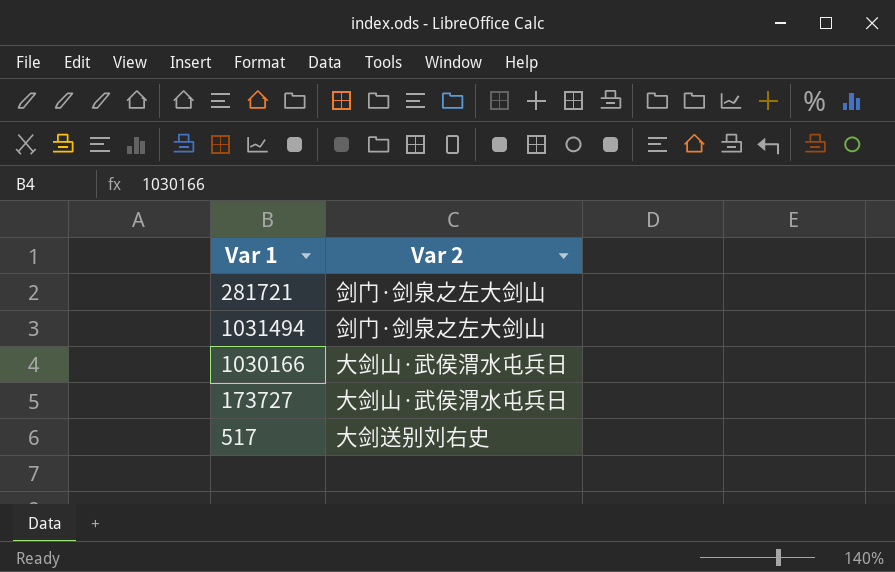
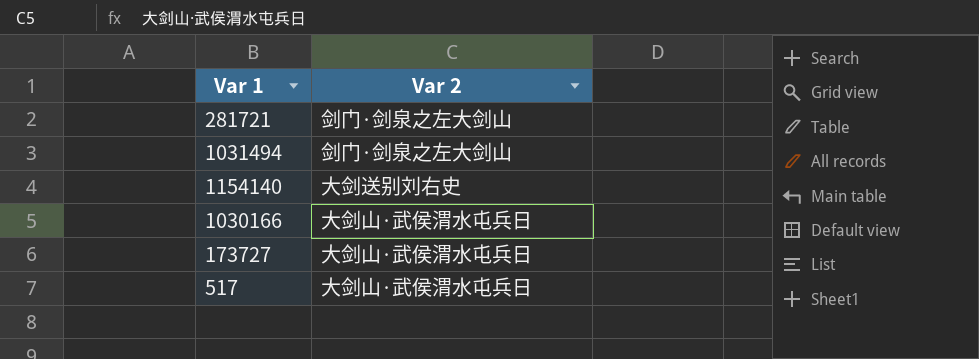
row 1154140: none -> 大剑送别刘右史
517 | Var 2: 大剑送别刘右史 -> 大剑山·武侯渭水屯兵日

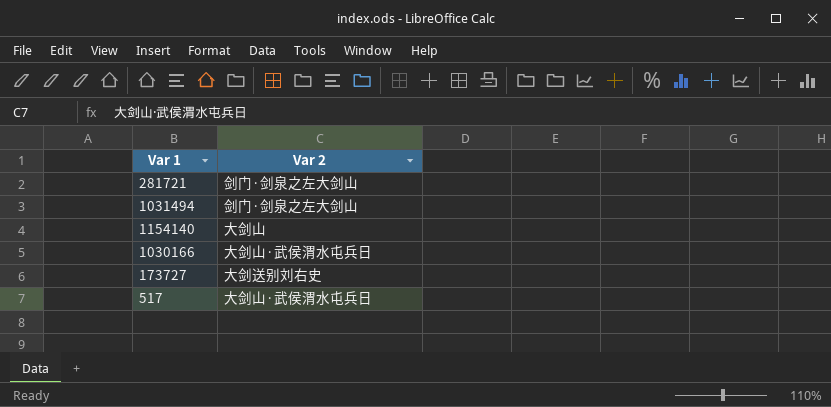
1154140 | Var 2: 大剑送别刘右史 -> 大剑山
173727 | Var 2: 大剑山·武侯渭水屯兵日 -> 大剑送别刘右史

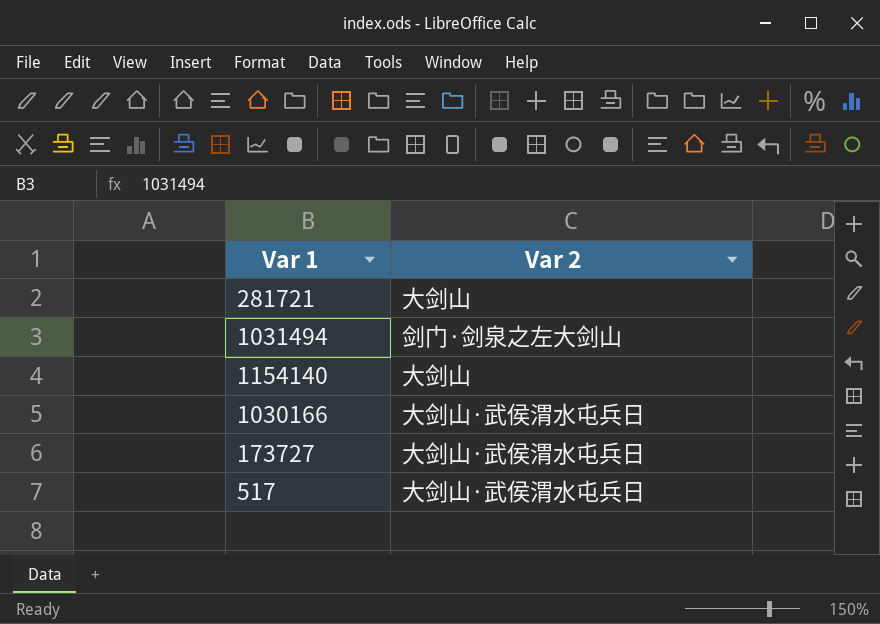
281721 | Var 2: 剑门·剑泉之左大剑山 -> 大剑山
173727 | Var 2: 大剑送别刘右史 -> 大剑山·武侯渭水屯兵日

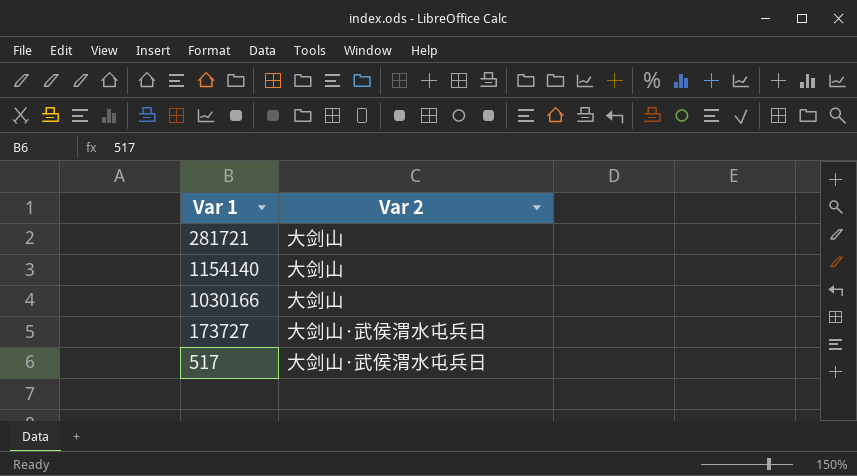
row 1031494: 剑门·剑泉之左大剑山 -> none
1030166 | Var 2: 大剑山·武侯渭水屯兵日 -> 大剑山

